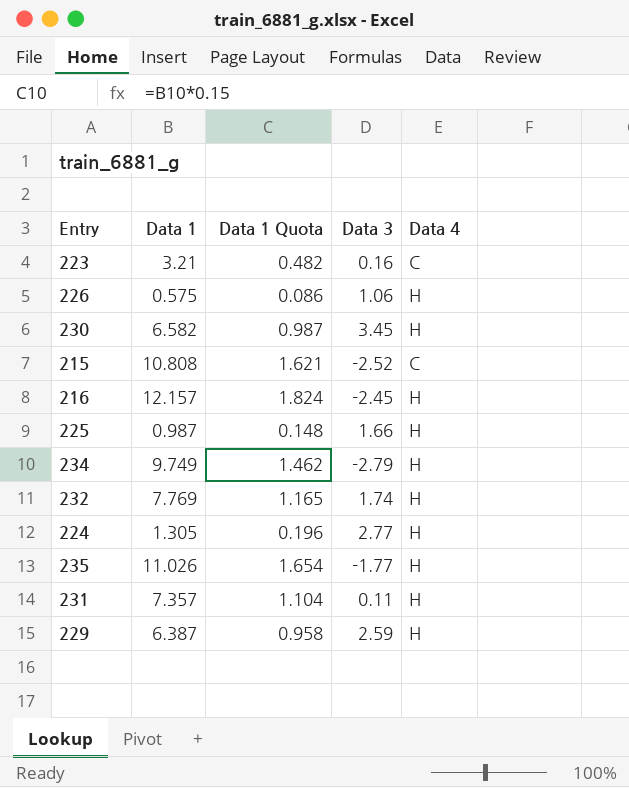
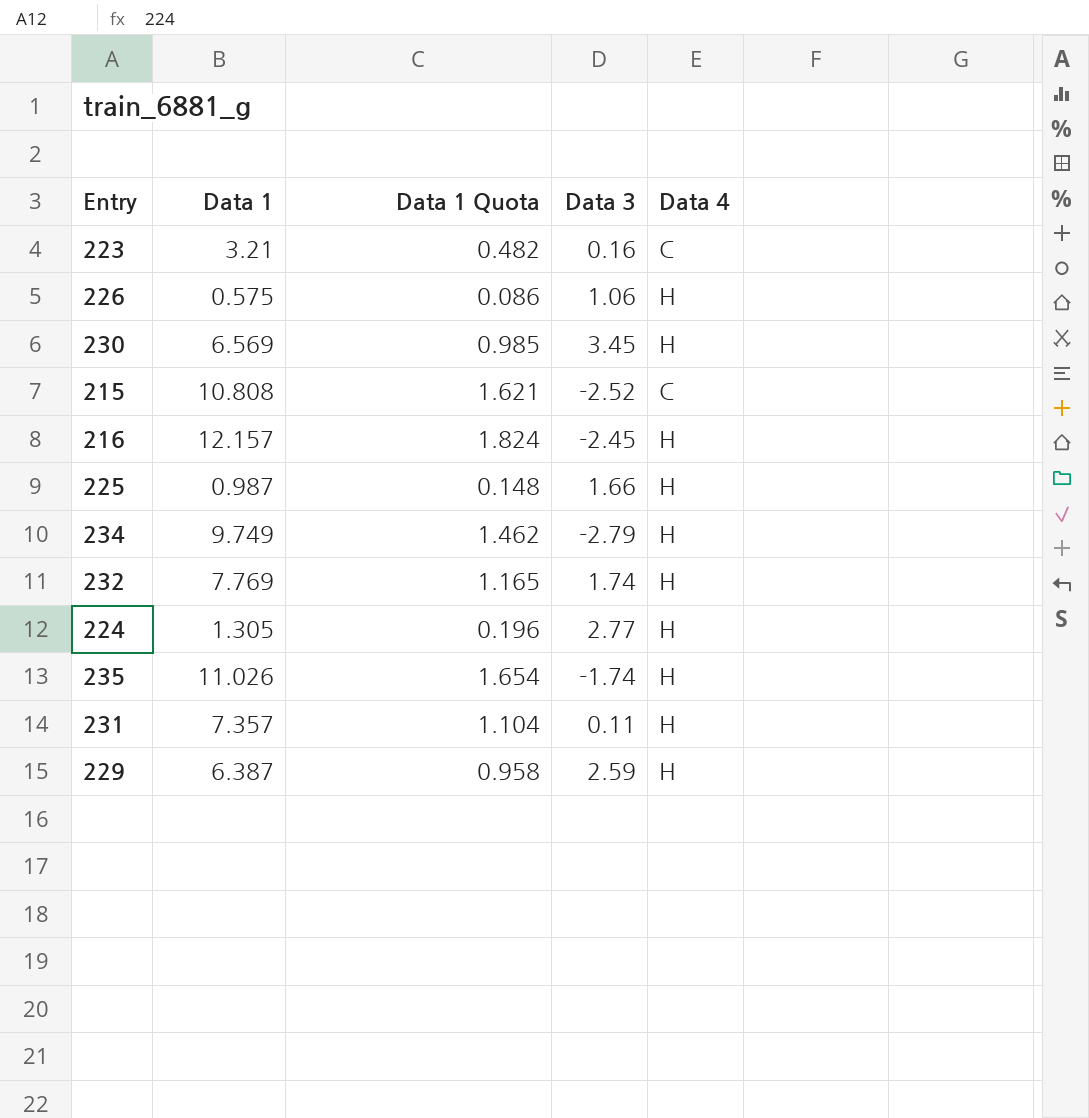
230 | Data 1: 6.582 -> 6.569
230 | Data 1 Quota: 0.987 -> 0.985
235 | Data 3: -1.77 -> -1.74

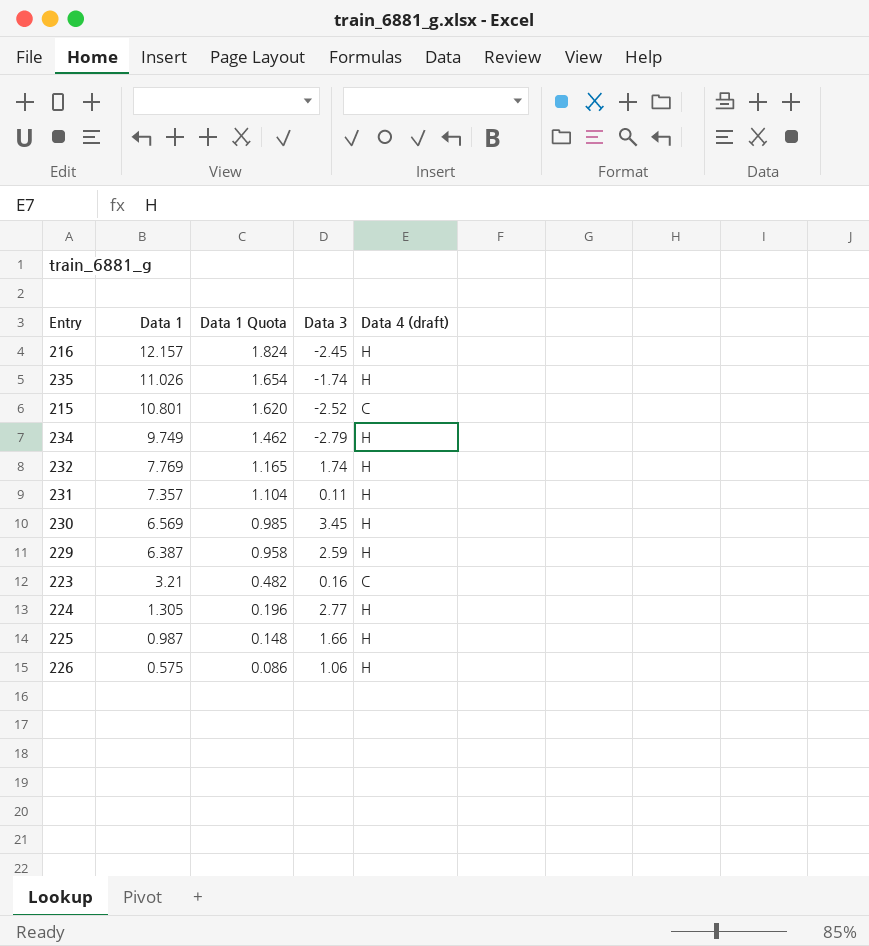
row order: none -> Data 1 descending
column name: Data 4 -> Data 4 (draft)
215 | Data 1: 10.808 -> 10.801
215 | Data 1 Quota: 1.621 -> 1.620

